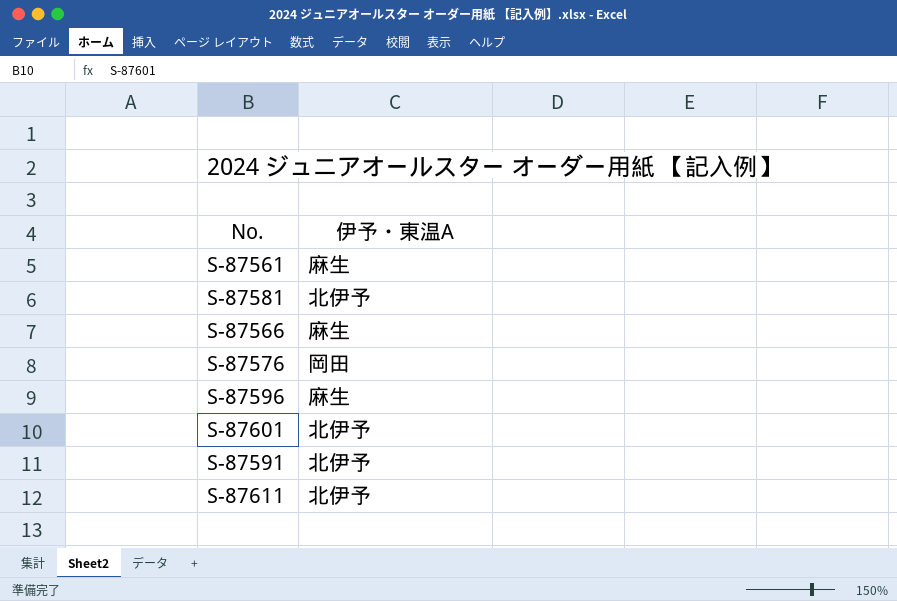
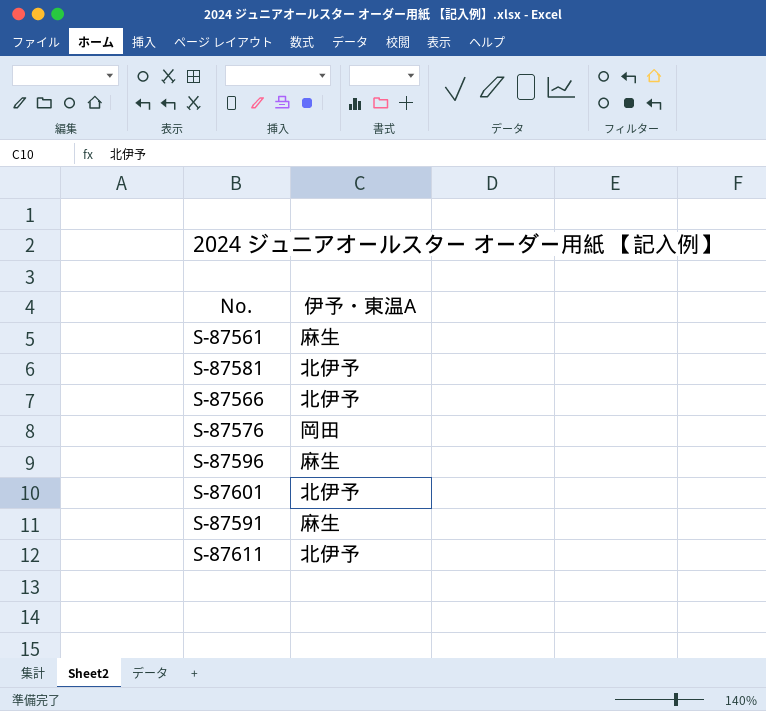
S-87566 | 伊予・東温A: 麻生 -> 北伊予
S-87591 | 伊予・東温A: 北伊予 -> 麻生

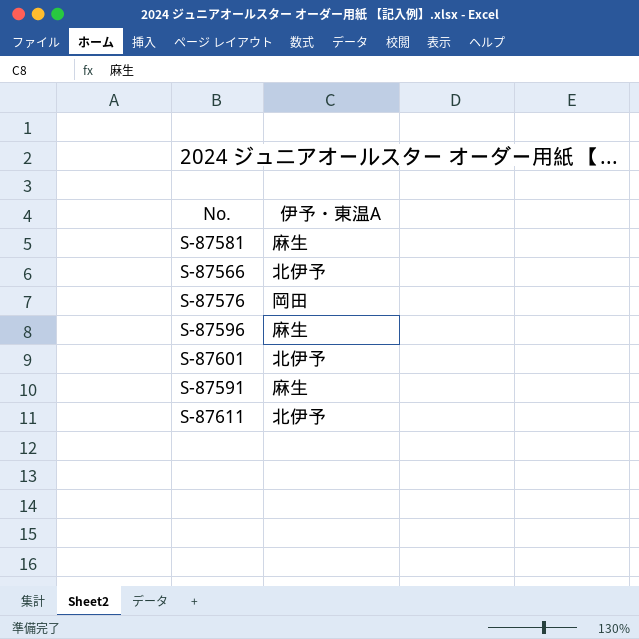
row S-87561: 麻生 -> none
S-87581 | 伊予・東温A: 北伊予 -> 麻生

